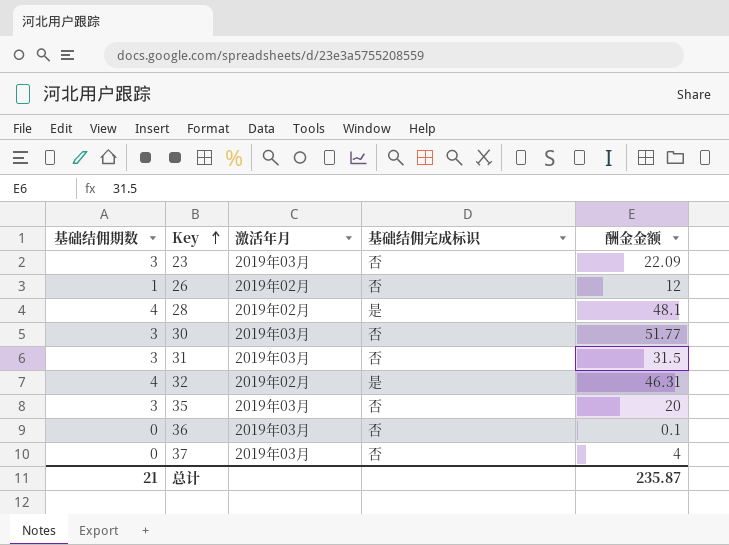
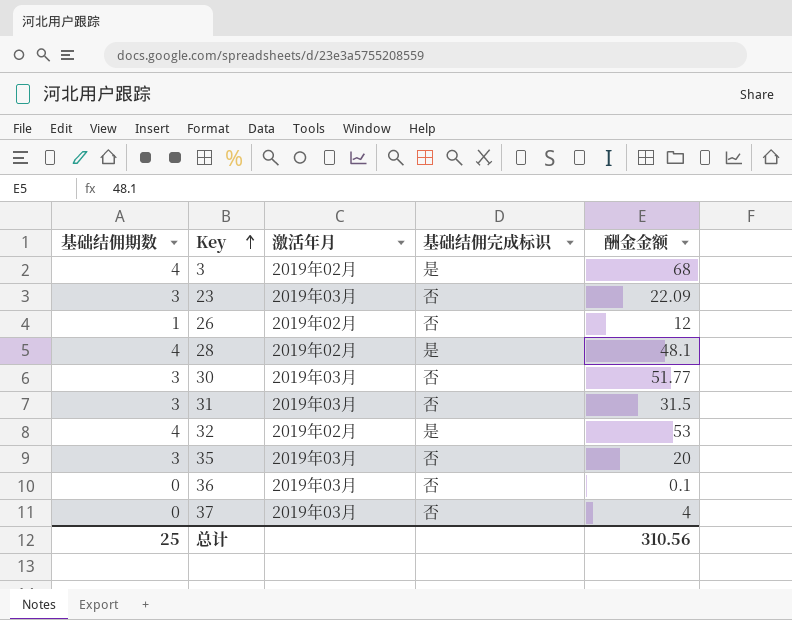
row 3: none -> 4 | 2019年02月 | 是 | 68
32 | 酬金金额: 46.31 -> 53
总计 | 基础结佣期数: 21 -> 25
总计 | 酬金金额: 235.87 -> 310.56

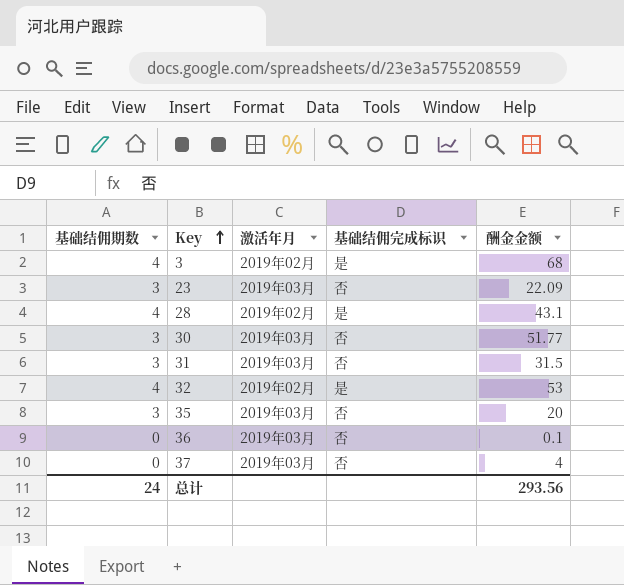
row 26: 1 | 2019年02月 | 否 | 12 -> none
28 | 酬金金额: 48.1 -> 43.1
总计 | 基础结佣期数: 25 -> 24
总计 | 酬金金额: 310.56 -> 293.56

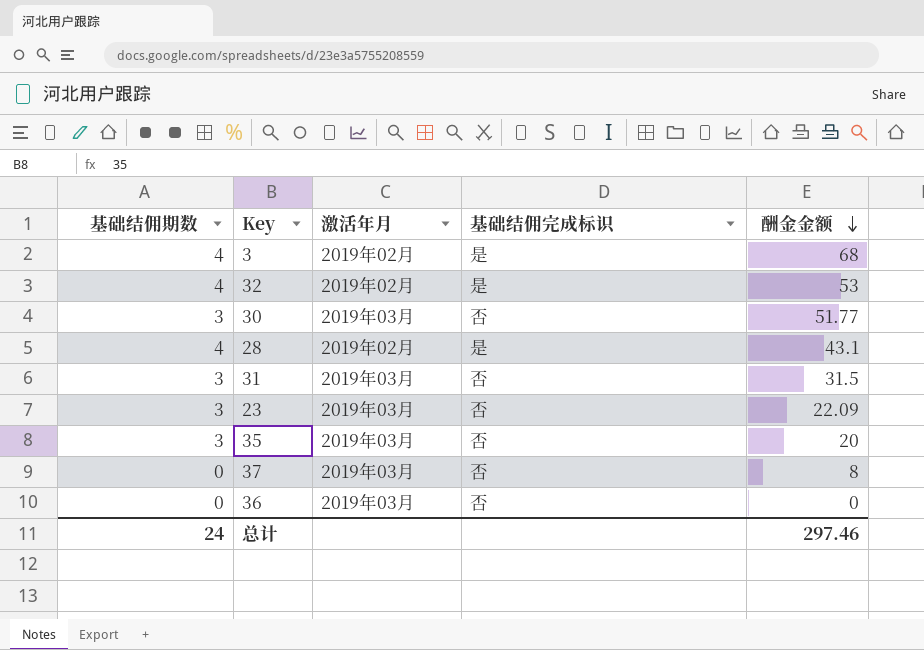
row order: Key ascending -> 酬金金额 descending
37 | 酬金金额: 4 -> 8
36 | 酬金金额: 0.1 -> 0
总计 | 酬金金额: 293.56 -> 297.46

